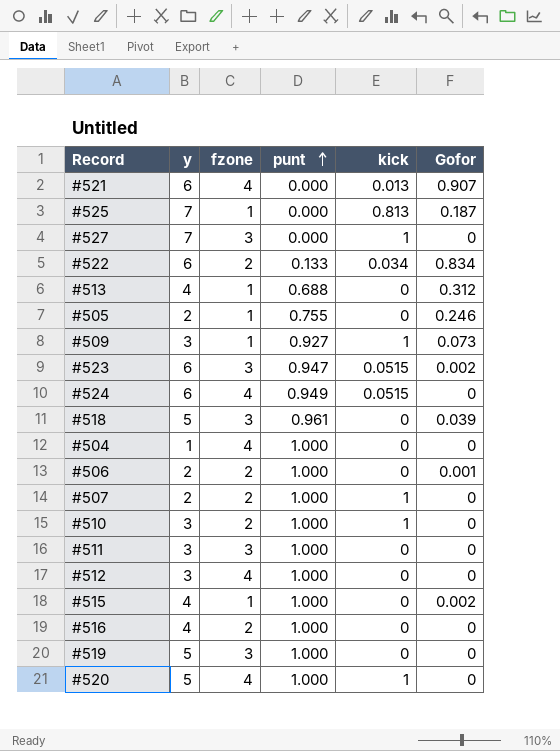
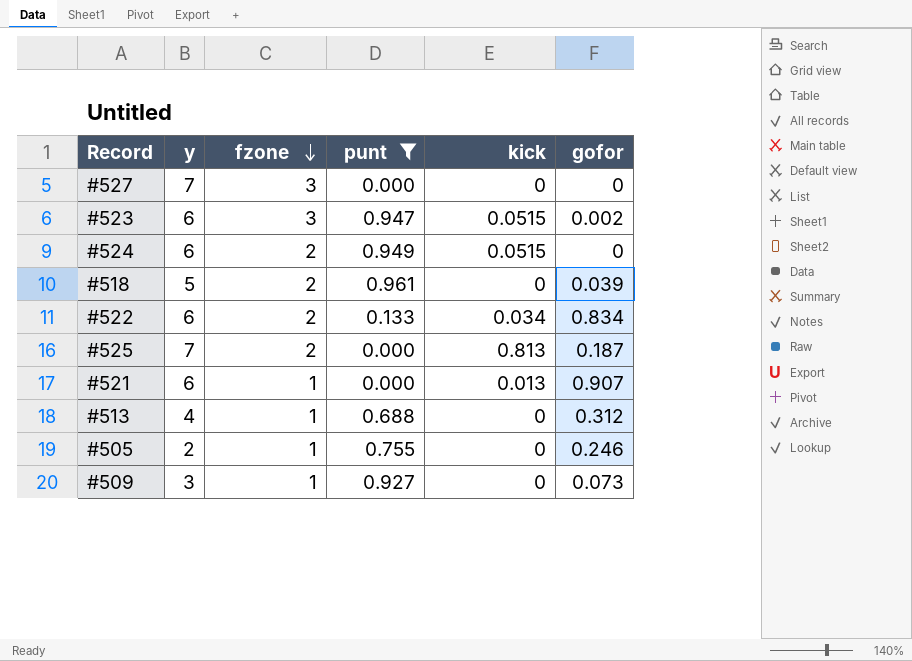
filter: none -> punt != 1.000
row order: punt ascending -> fzone descending
column name: Gofor -> gofor
#527 | kick: 1 -> 0
#524 | fzone: 4 -> 2
#518 | fzone: 3 -> 2
#525 | fzone: 1 -> 2
#521 | fzone: 4 -> 1
#509 | kick: 1 -> 0

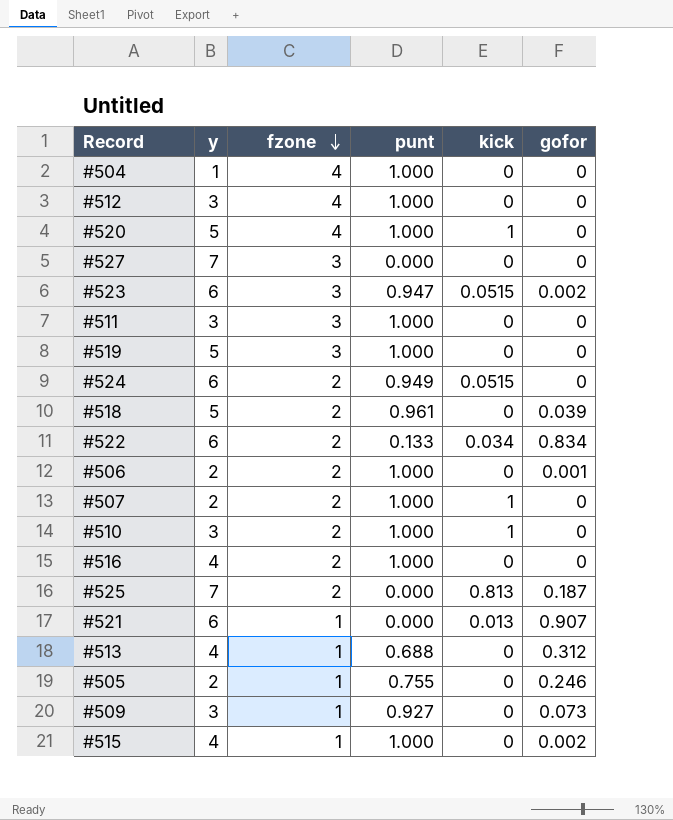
filter: punt != 1.000 -> none

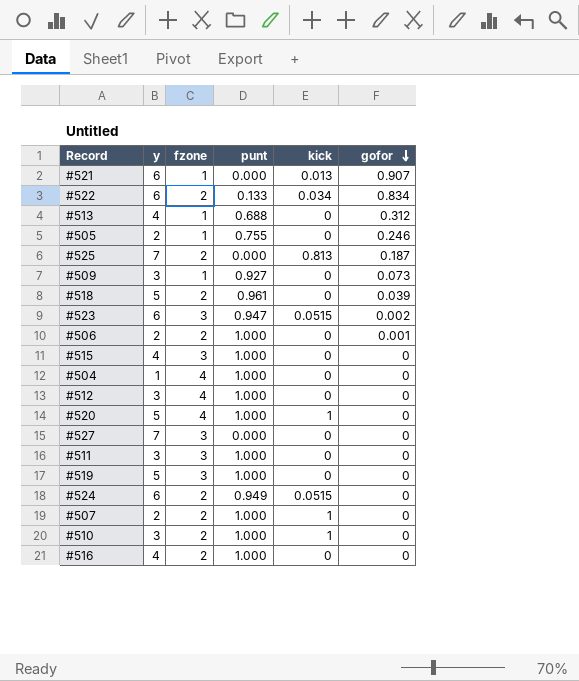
row order: fzone descending -> gofor descending
#515 | fzone: 1 -> 3
#515 | gofor: 0.002 -> 0

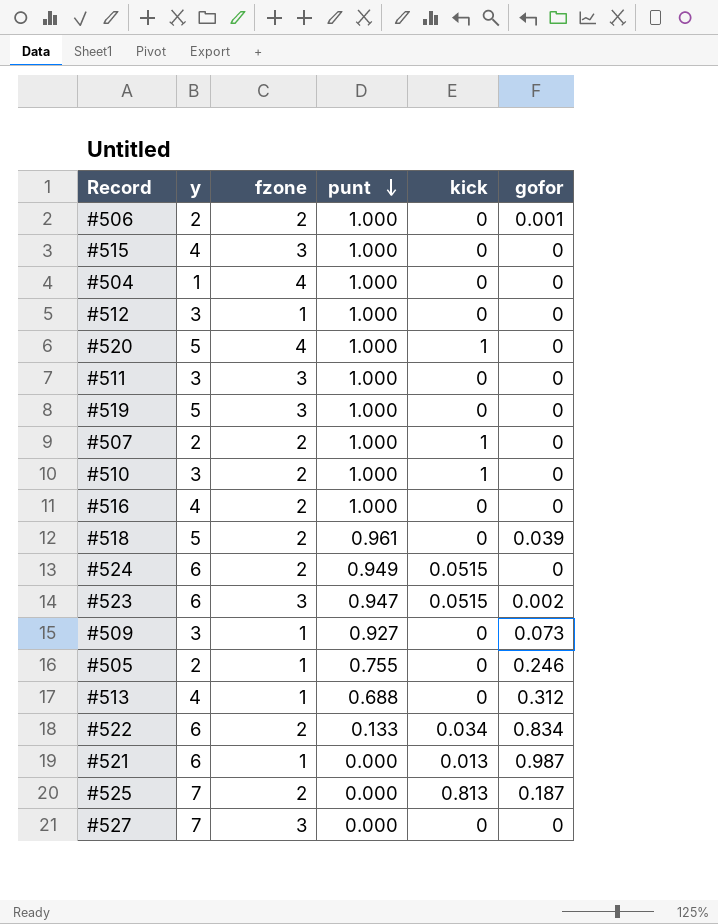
row order: gofor descending -> punt descending
#512 | fzone: 4 -> 1
#521 | gofor: 0.907 -> 0.987

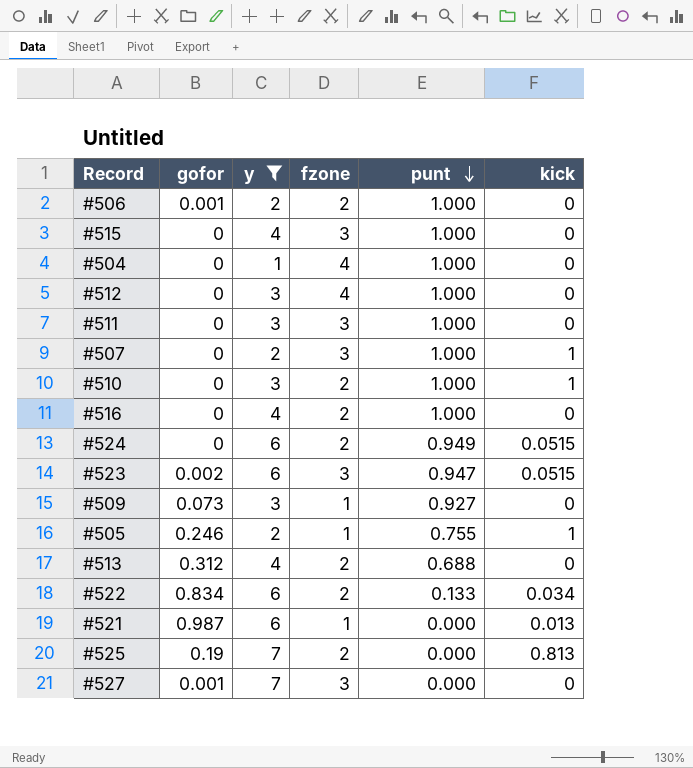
filter: none -> y != 5
column gofor | position: 6 -> 2
#512 | fzone: 1 -> 4
#507 | fzone: 2 -> 3
#505 | kick: 0 -> 1
#513 | fzone: 1 -> 2
#525 | gofor: 0.187 -> 0.19
#527 | gofor: 0 -> 0.001

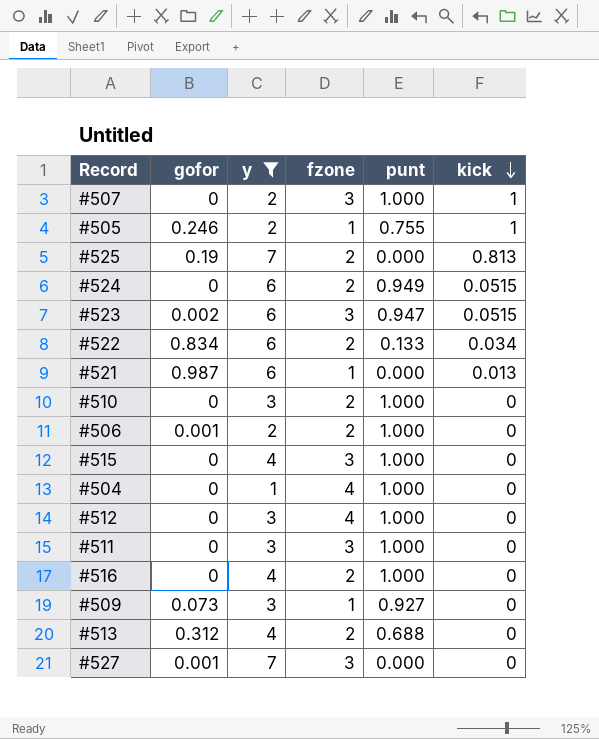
row order: punt descending -> kick descending
#510 | kick: 1 -> 0

